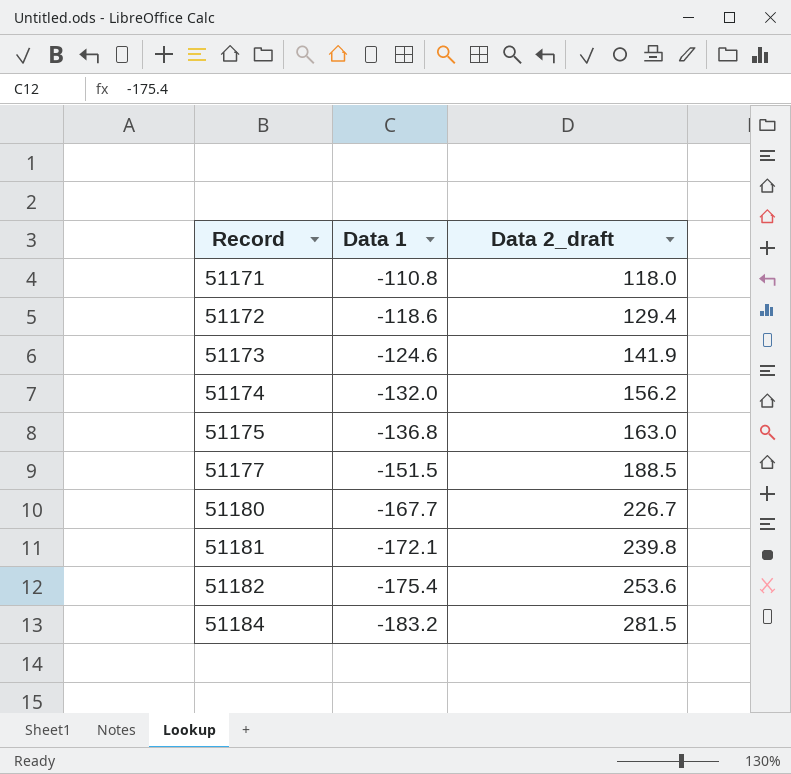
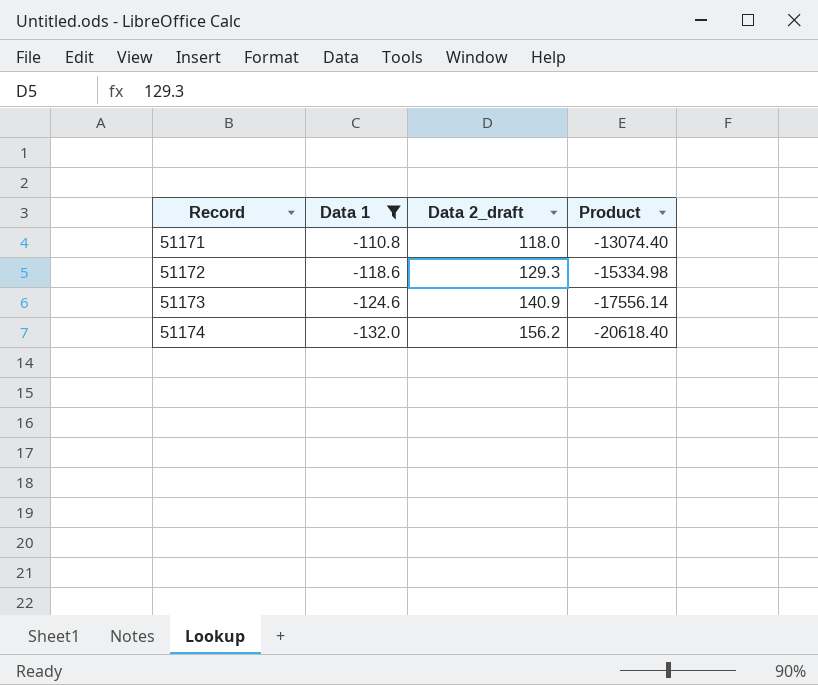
filter: none -> Data 1 >= -132.0
column Product | formula: none -> [Data 1] * [Data 2_draft]
51172 | Data 2_draft: 129.4 -> 129.3
51173 | Data 2_draft: 141.9 -> 140.9

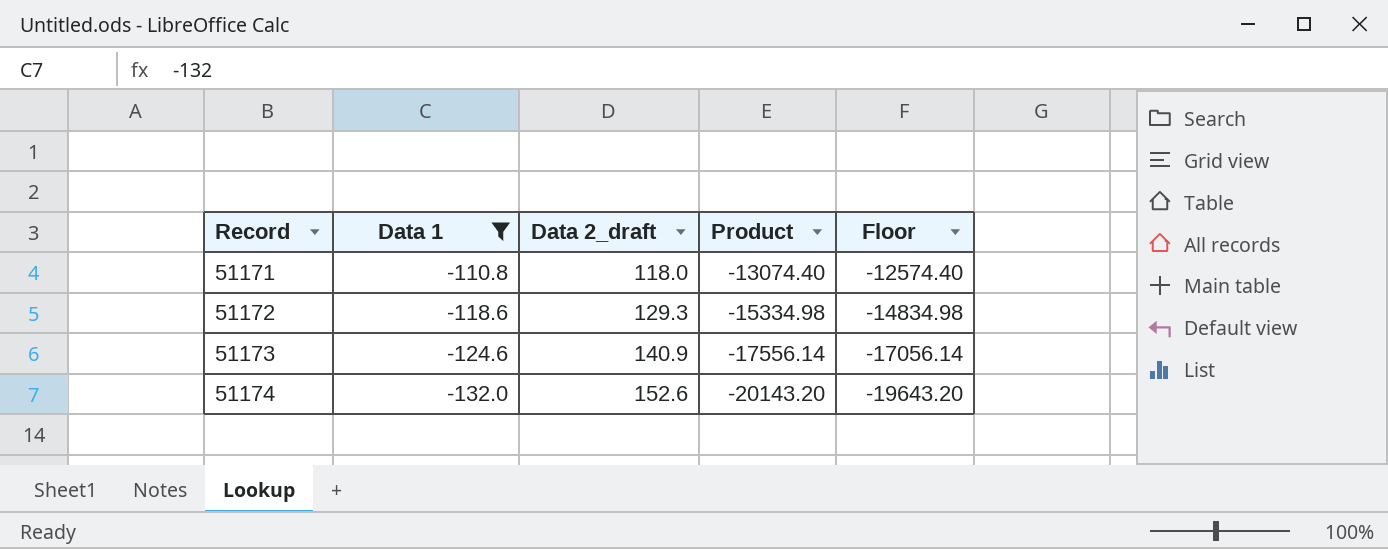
column Floor | formula: none -> [Product] + 500
51174 | Data 2_draft: 156.2 -> 152.6
51174 | Product: -20618.40 -> -20143.20

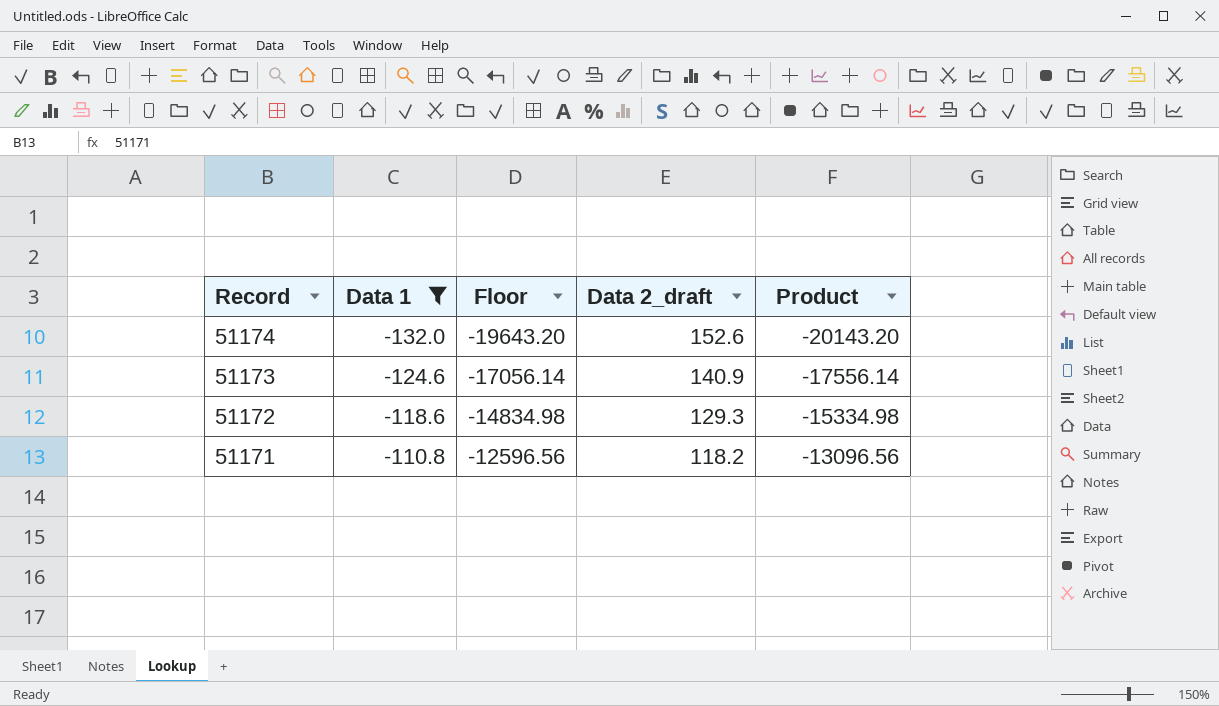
row order: Record ascending -> Record descending
column Floor | position: 5 -> 3
51171 | Floor: -12574.40 -> -12596.56
51171 | Data 2_draft: 118.0 -> 118.2
51171 | Product: -13074.40 -> -13096.56

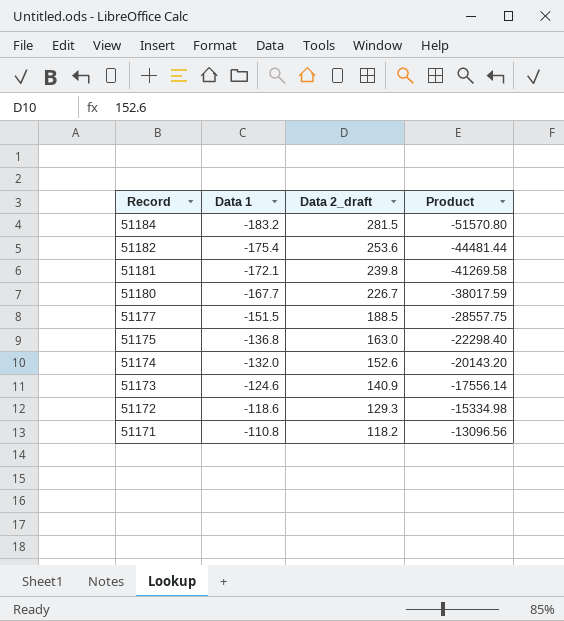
filter: Data 1 >= -132.0 -> none
column Floor | formula: [Product] + 500 -> none

